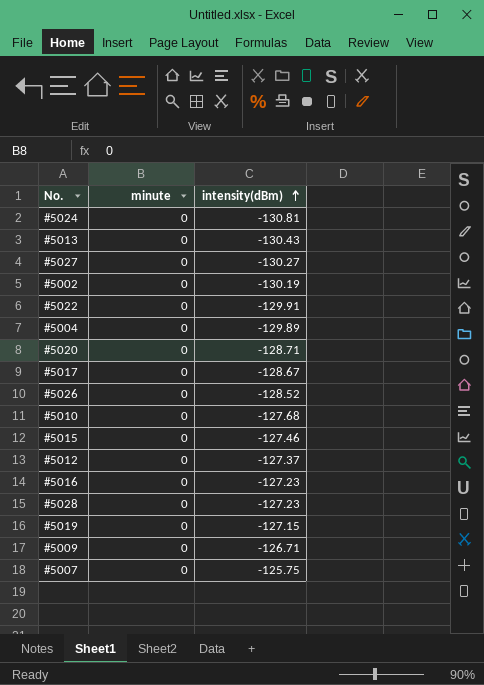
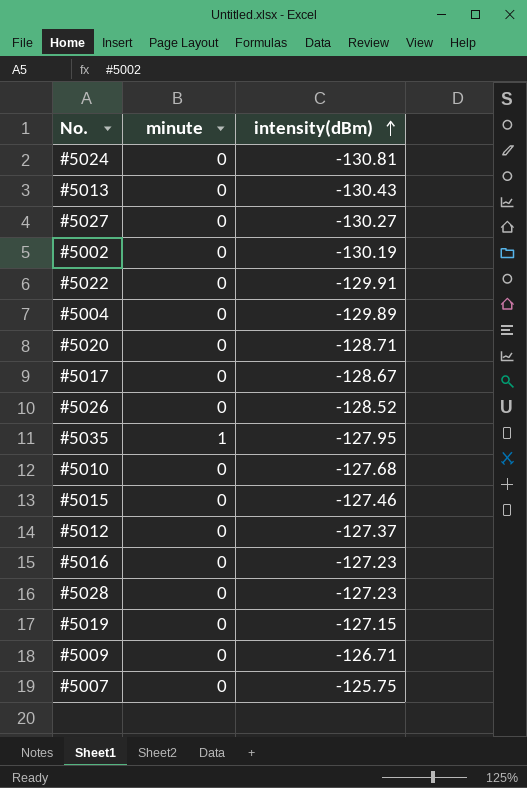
row #5035: none -> 1 | -127.95

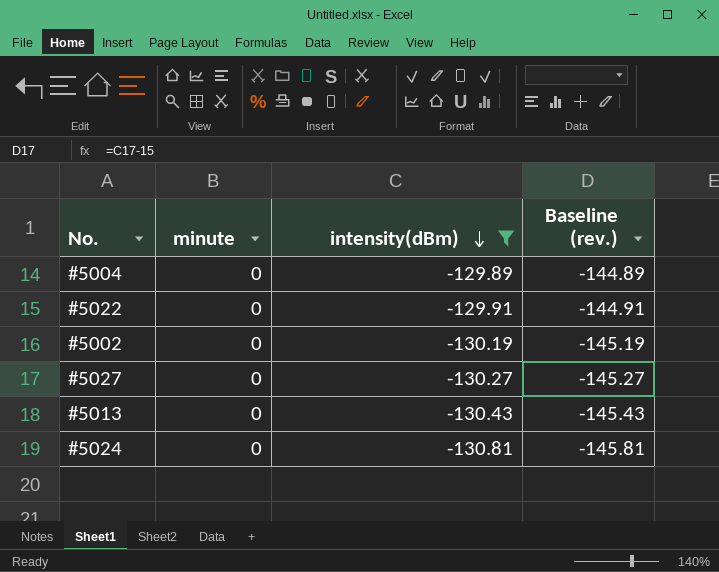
filter: none -> intensity(dBm) <= -129.89
row order: intensity(dBm) ascending -> intensity(dBm) descending
column Baseline (rev.) | formula: none -> [intensity(dBm)] - 15

